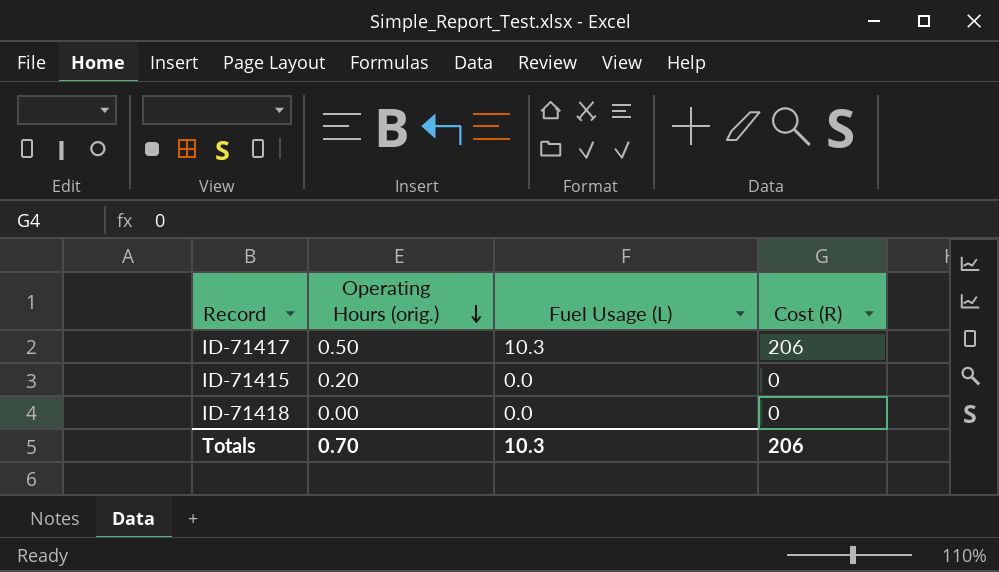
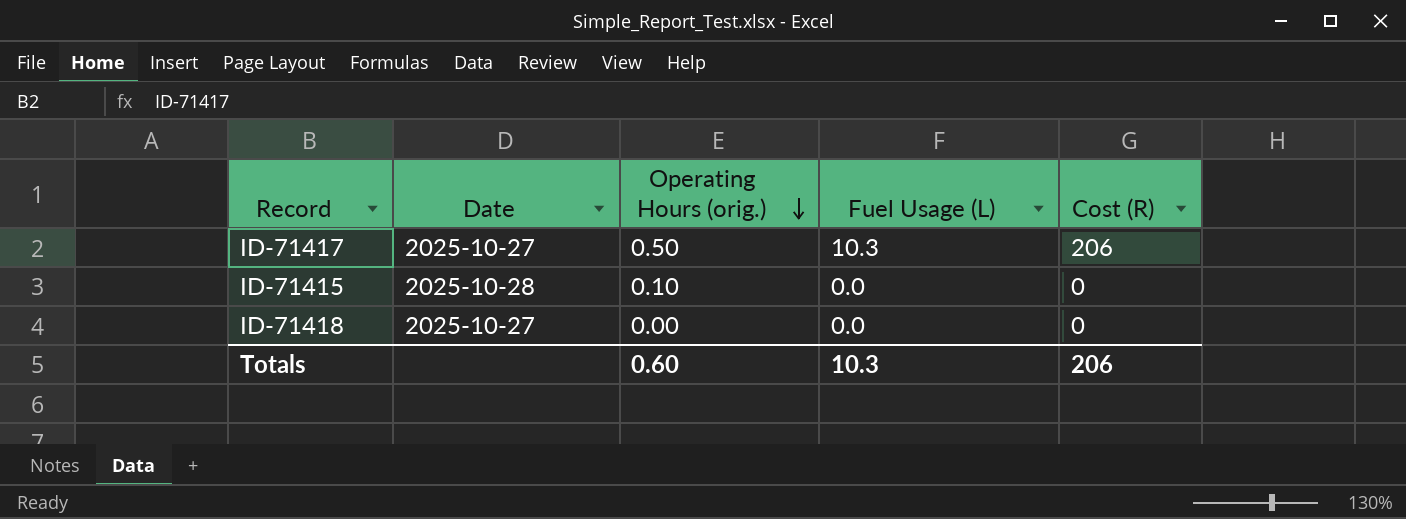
column Date | position: none -> 2
ID-71415 | Operating Hours (orig.): 0.20 -> 0.10
Totals | Operating Hours (orig.): 0.70 -> 0.60

